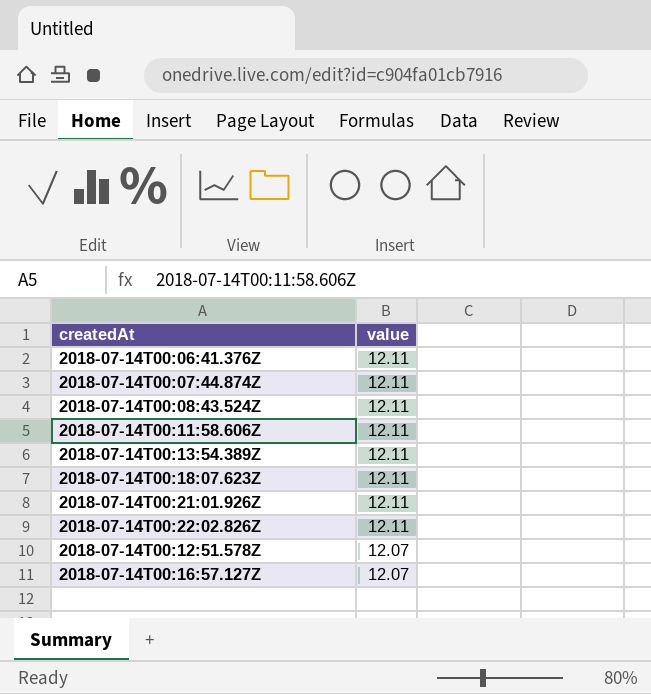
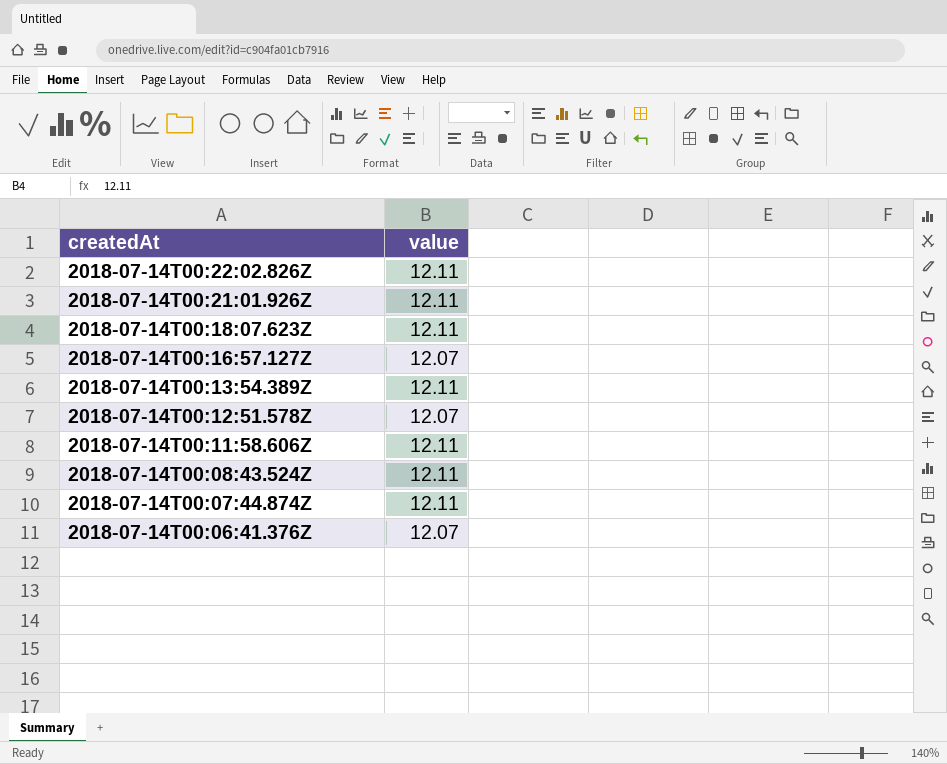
row order: value descending -> createdAt descending
2018-07-14T00:06:41.376Z | value: 12.11 -> 12.07

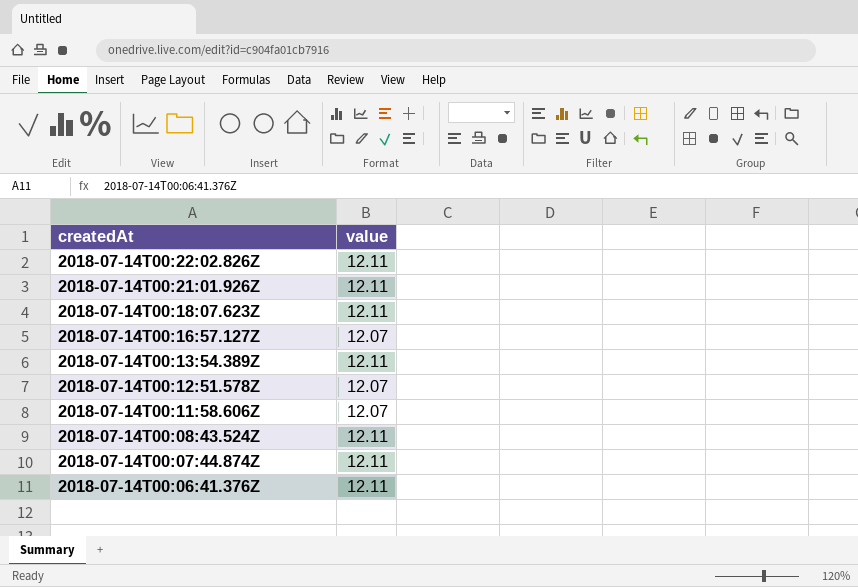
2018-07-14T00:11:58.606Z | value: 12.11 -> 12.07
2018-07-14T00:06:41.376Z | value: 12.07 -> 12.11

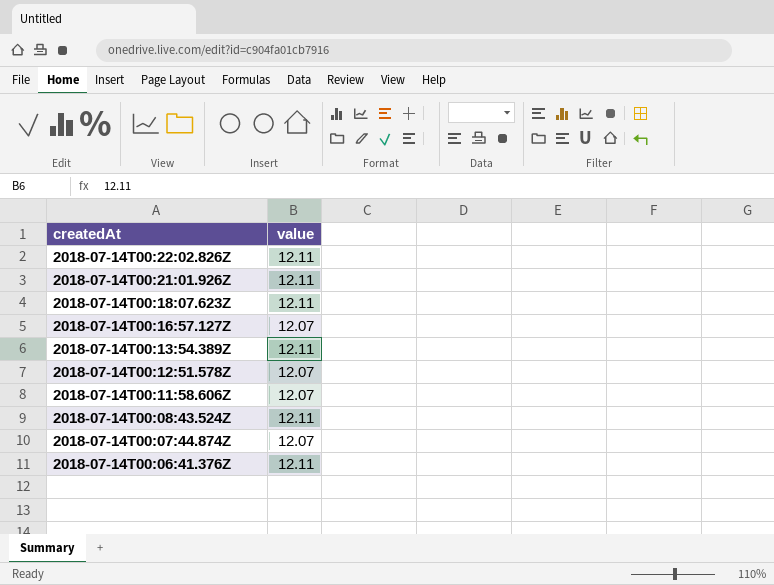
2018-07-14T00:07:44.874Z | value: 12.11 -> 12.07

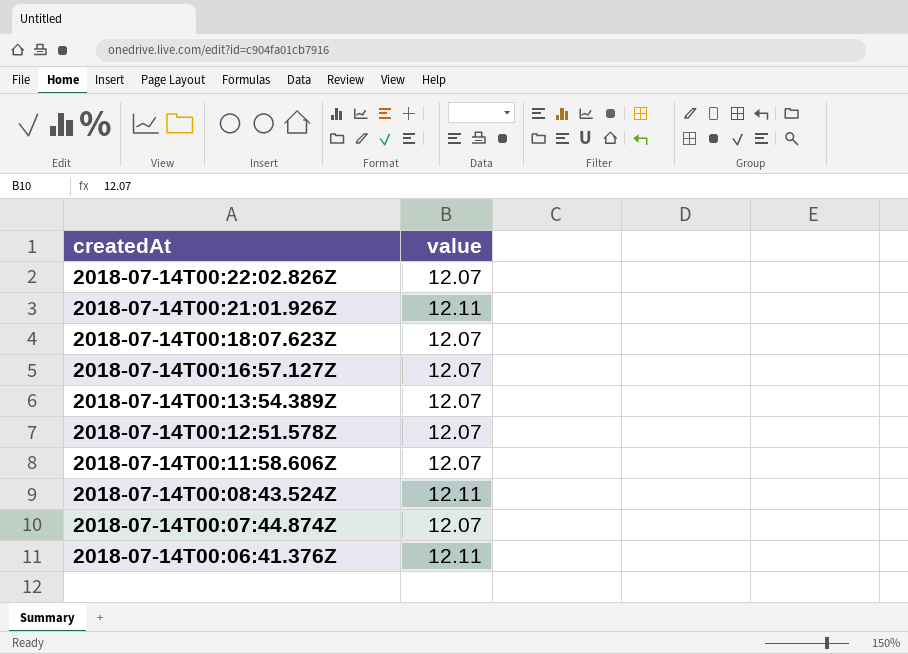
2018-07-14T00:22:02.826Z | value: 12.11 -> 12.07
2018-07-14T00:18:07.623Z | value: 12.11 -> 12.07
2018-07-14T00:13:54.389Z | value: 12.11 -> 12.07

